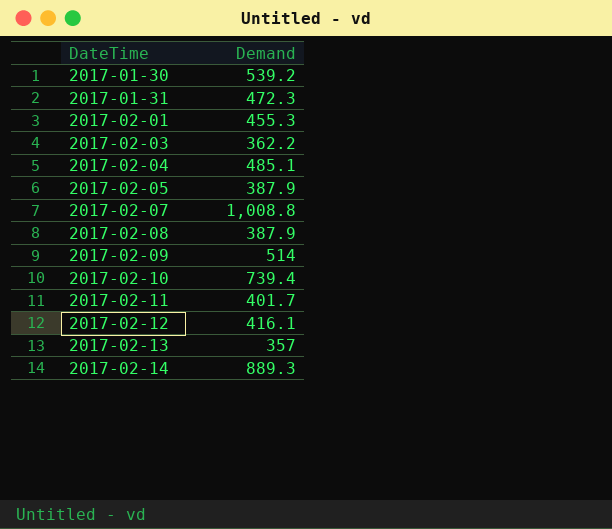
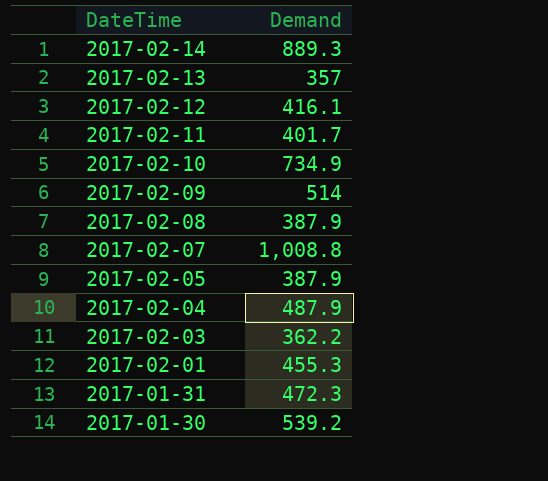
row order: DateTime ascending -> DateTime descending
2017-02-10 | Demand: 739.4 -> 734.9
2017-02-04 | Demand: 485.1 -> 487.9

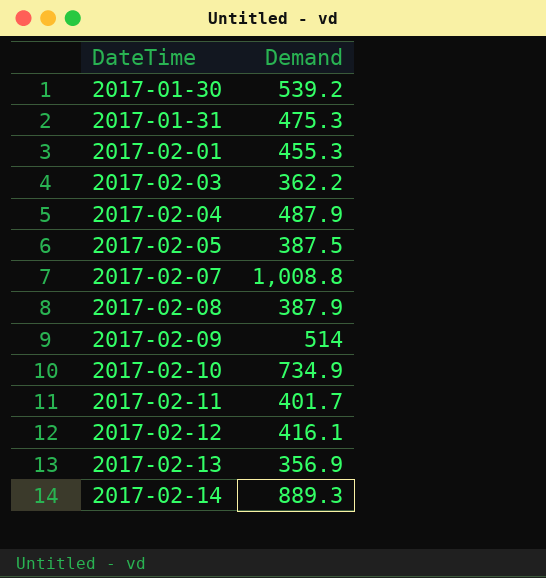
row order: DateTime descending -> DateTime ascending
2017-01-31 | Demand: 472.3 -> 475.3
2017-02-05 | Demand: 387.9 -> 387.5
2017-02-13 | Demand: 357 -> 356.9

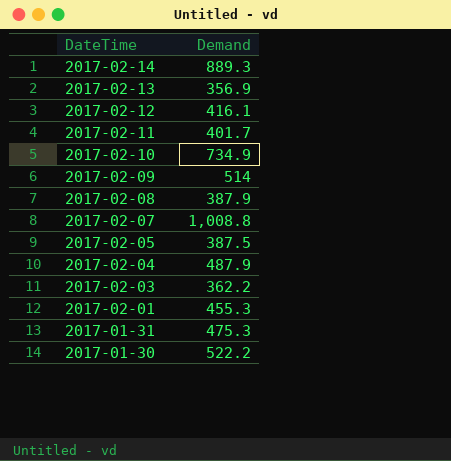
row order: DateTime ascending -> DateTime descending
2017-01-30 | Demand: 539.2 -> 522.2

